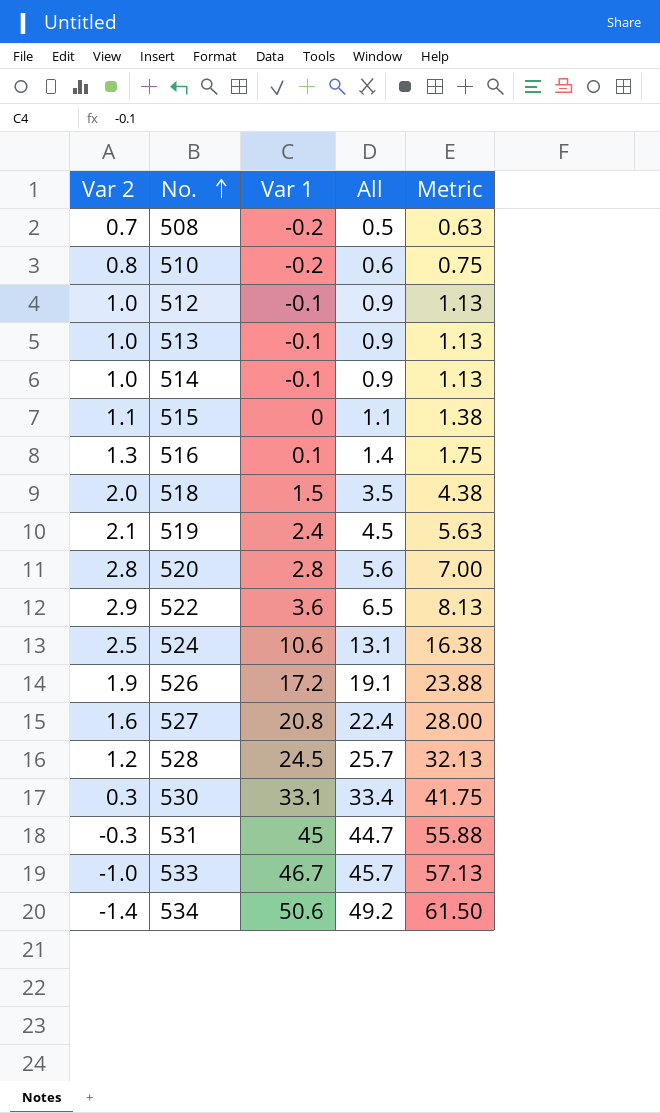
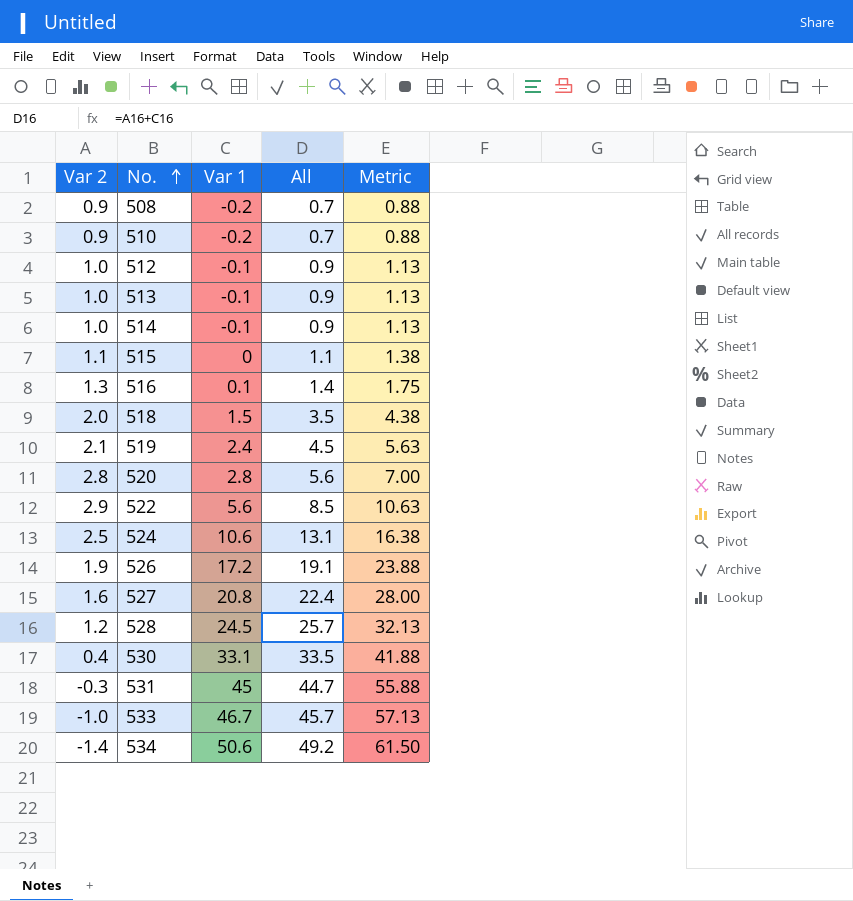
508 | Var 2: 0.7 -> 0.9
508 | All: 0.5 -> 0.7
508 | Metric: 0.63 -> 0.88
510 | Var 2: 0.8 -> 0.9
510 | All: 0.6 -> 0.7
510 | Metric: 0.75 -> 0.88
522 | Var 1: 3.6 -> 5.6
522 | All: 6.5 -> 8.5
522 | Metric: 8.13 -> 10.63
530 | Var 2: 0.3 -> 0.4
530 | All: 33.4 -> 33.5
530 | Metric: 41.75 -> 41.88

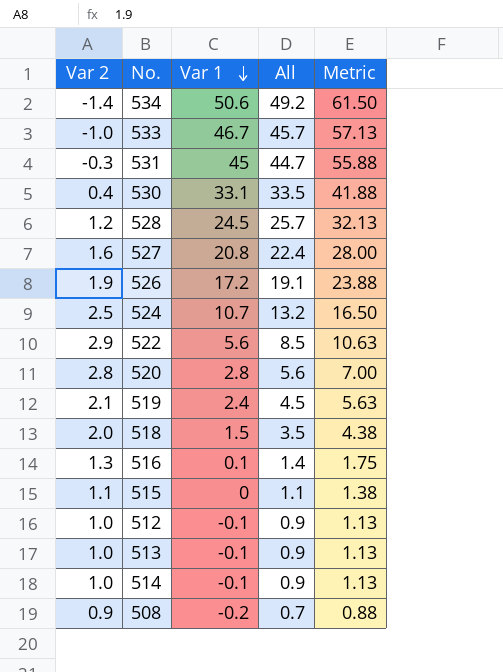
row order: No. ascending -> Var 1 descending
row 510: 0.9 | -0.2 | 0.7 | 0.88 -> none
524 | Var 1: 10.6 -> 10.7
524 | All: 13.1 -> 13.2
524 | Metric: 16.38 -> 16.50

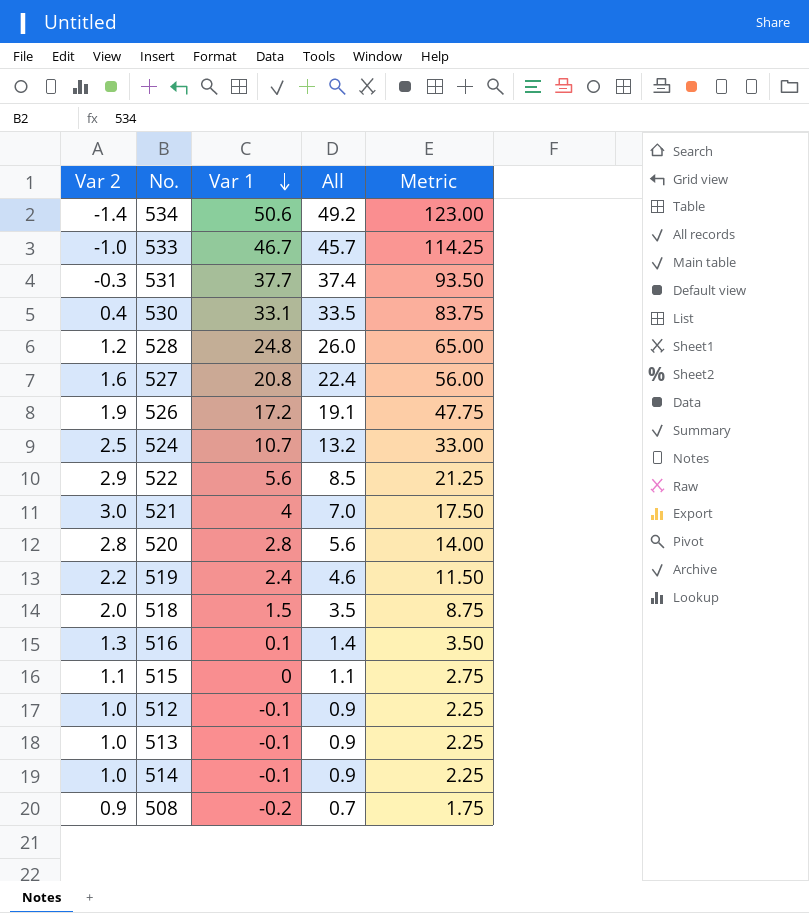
column Metric | formula: [All] * 1.25 -> [All] * 2.5
531 | Var 1: 45 -> 37.7
531 | All: 44.7 -> 37.4
528 | Var 1: 24.5 -> 24.8
528 | All: 25.7 -> 26.0
row 521: none -> 3.0 | 4 | 7.0 | 17.50
519 | Var 2: 2.1 -> 2.2
519 | All: 4.5 -> 4.6

